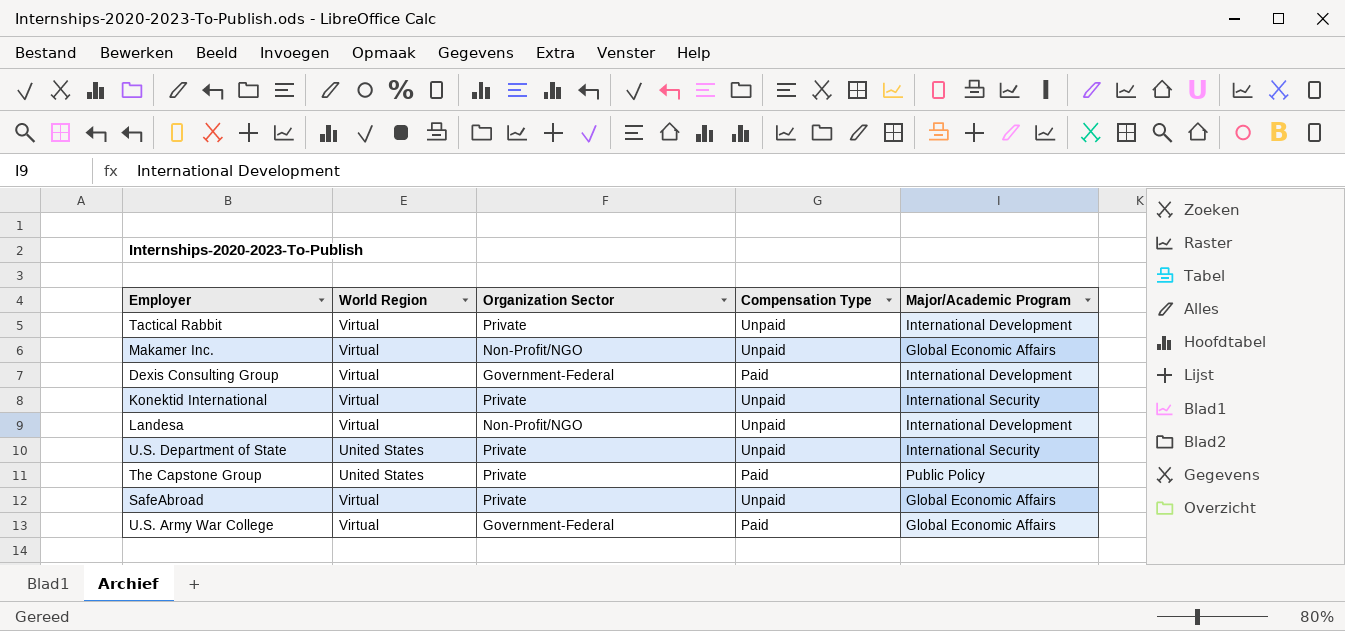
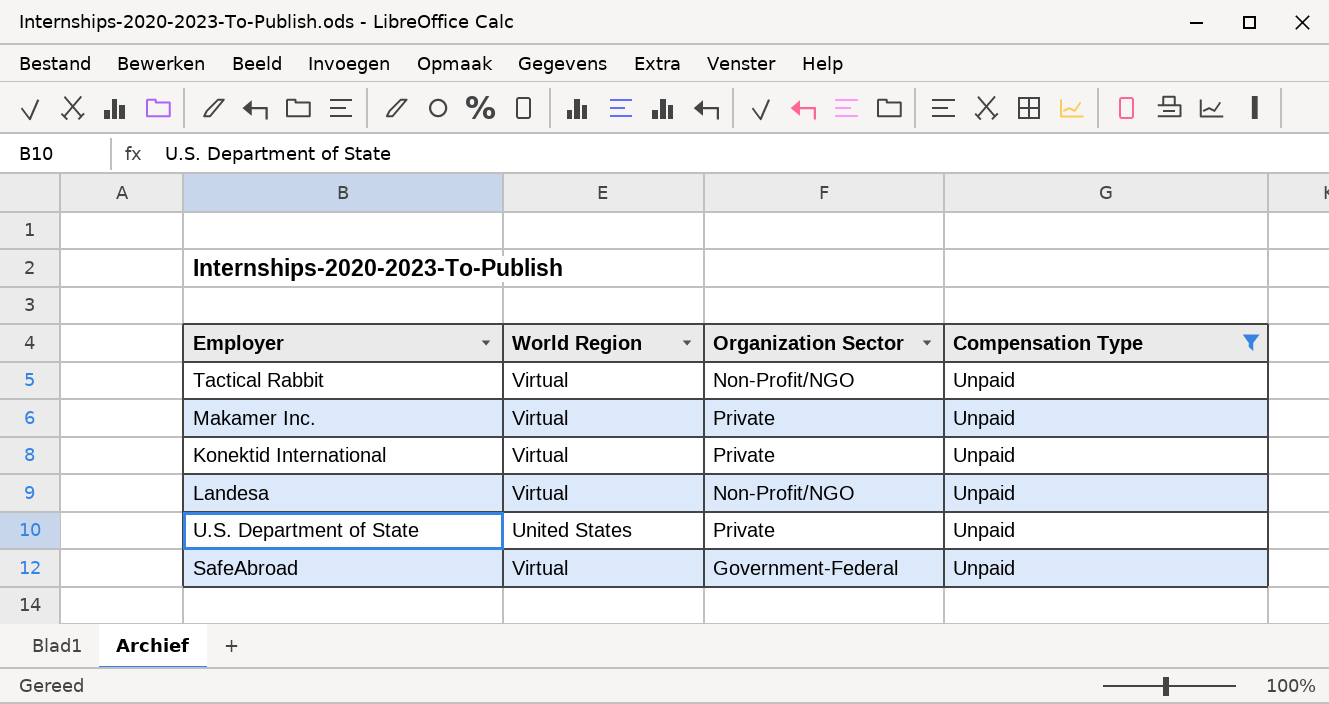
filter: none -> Compensation Type = Unpaid
column Major/Academic Program | position: 5 -> none
Tactical Rabbit | Organization Sector: Private -> Non-Profit/NGO
Makamer Inc. | Organization Sector: Non-Profit/NGO -> Private
SafeAbroad | Organization Sector: Private -> Government-Federal

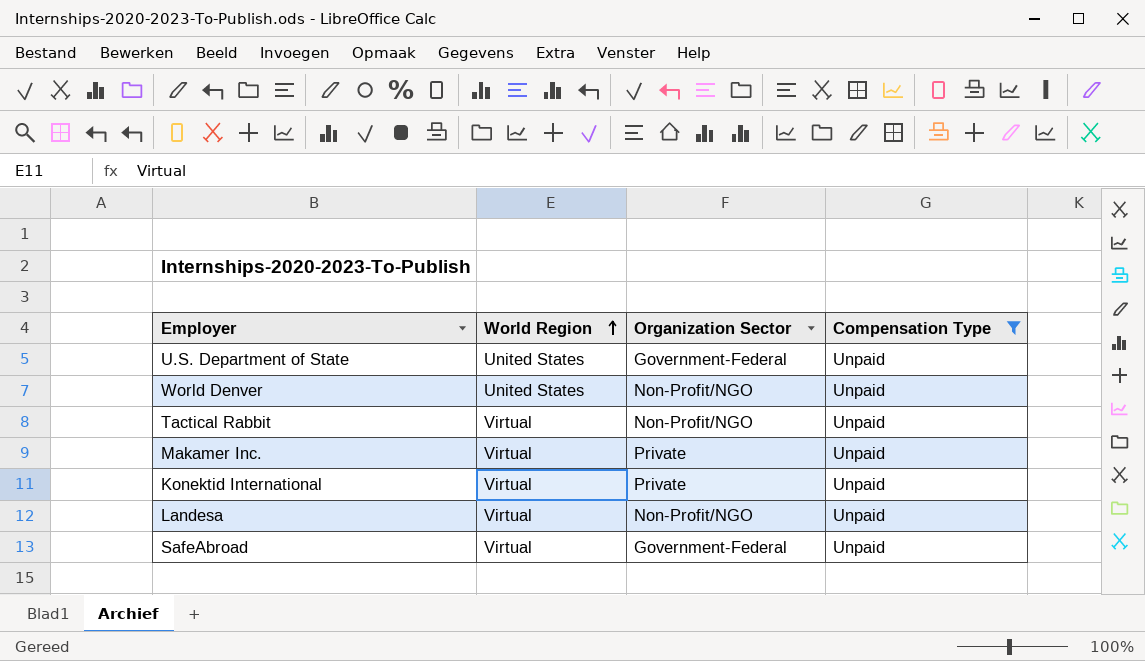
row order: none -> World Region ascending
U.S. Department of State | Organization Sector: Private -> Government-Federal
row World Denver: none -> United States | Non-Profit/NGO | Unpaid

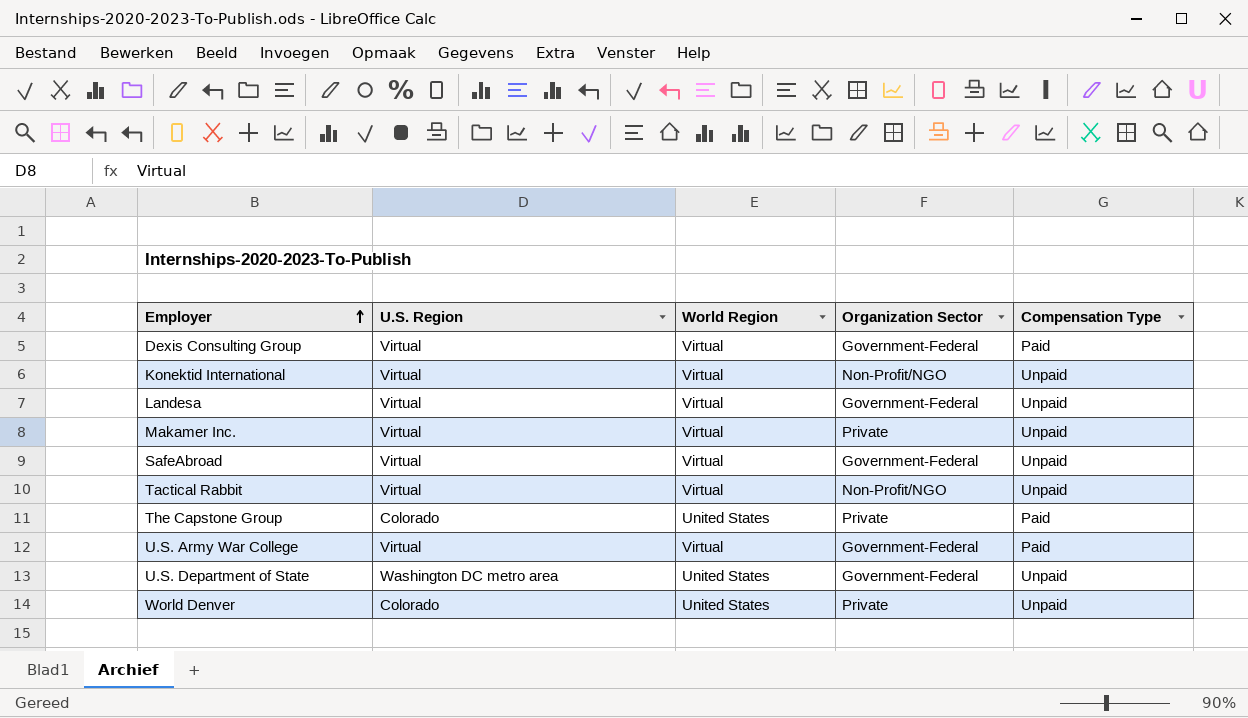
filter: Compensation Type = Unpaid -> none
row order: World Region ascending -> Employer ascending
column U.S. Region | position: none -> 2
Konektid International | Organization Sector: Private -> Non-Profit/NGO
Landesa | Organization Sector: Non-Profit/NGO -> Government-Federal
World Denver | Organization Sector: Non-Profit/NGO -> Private

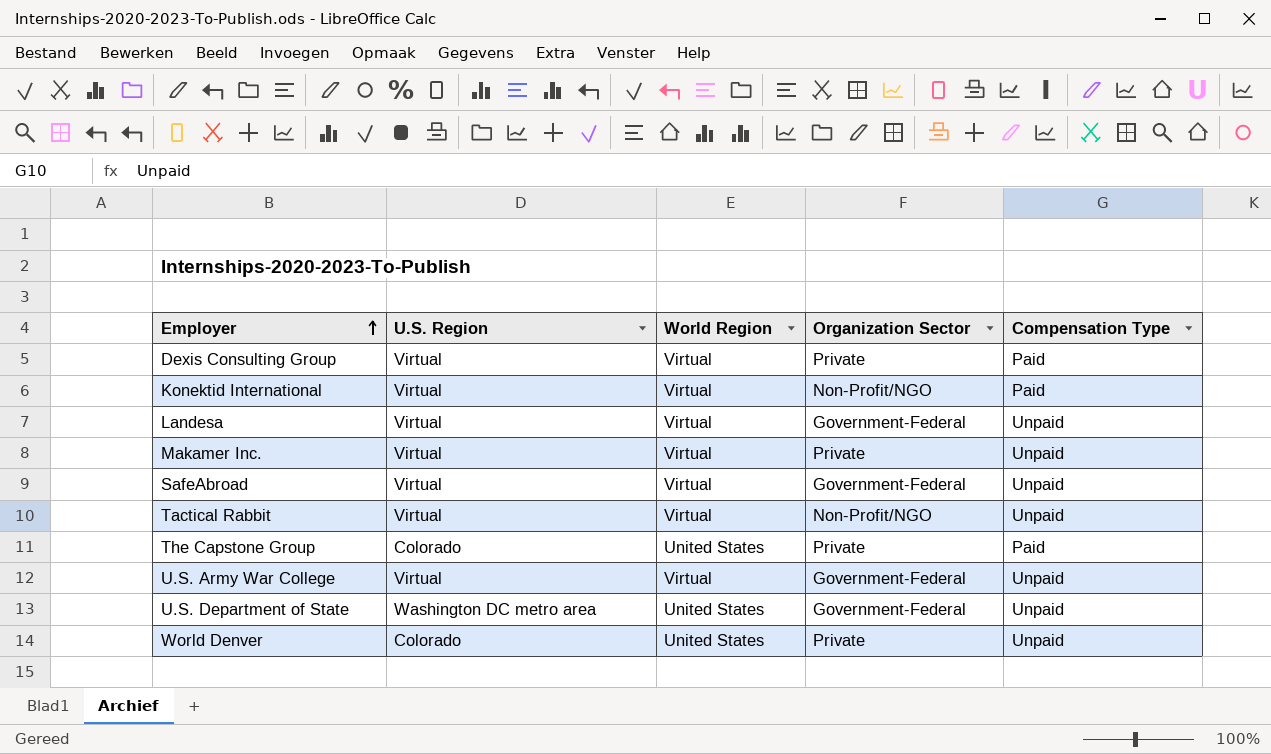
Dexis Consulting Group | Organization Sector: Government-Federal -> Private
Konektid International | Compensation Type: Unpaid -> Paid
U.S. Army War College | Compensation Type: Paid -> Unpaid

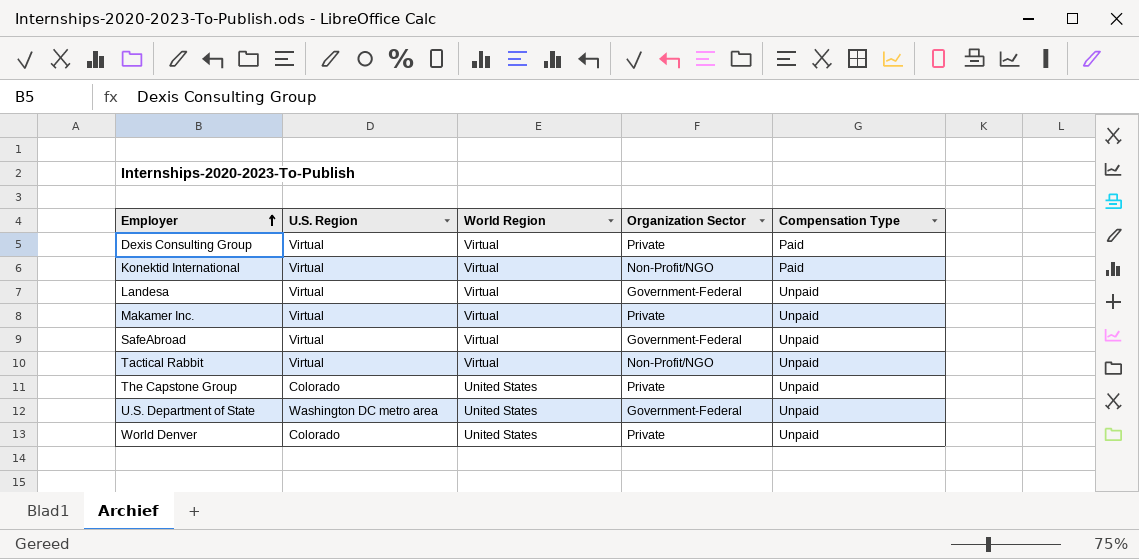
row U.S. Army War College: Virtual | Virtual | Government-Federal | Unpaid -> none
The Capstone Group | Compensation Type: Paid -> Unpaid

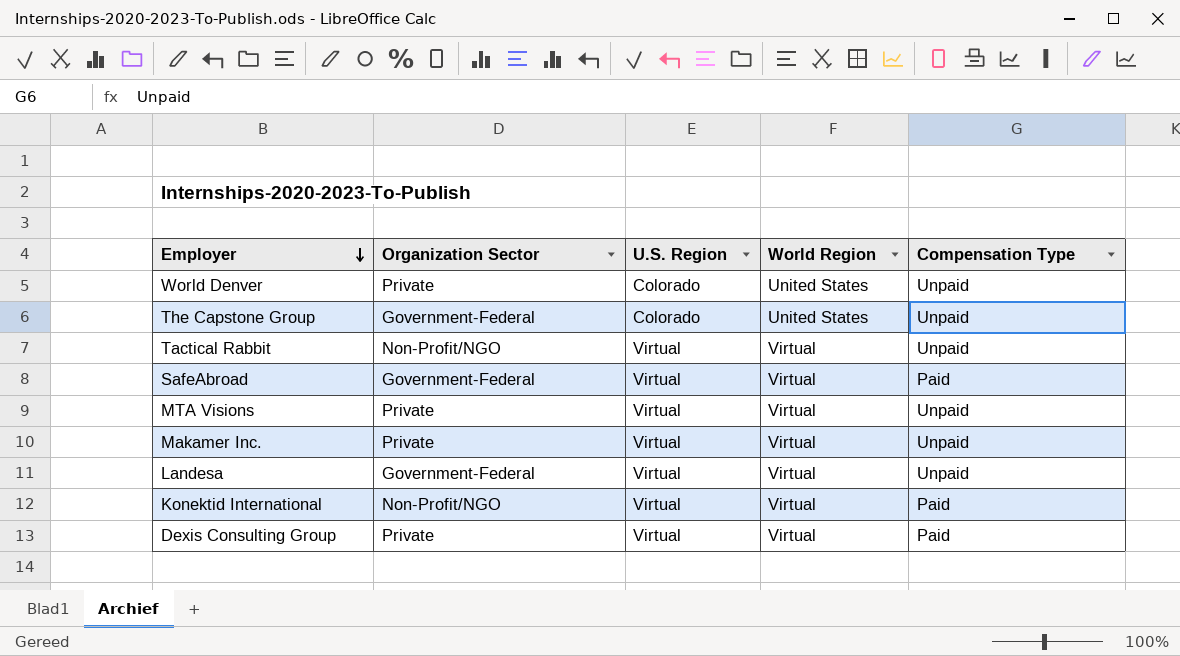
row order: Employer ascending -> Employer descending
column Organization Sector | position: 4 -> 2
row U.S. Department of State: Washington DC metro area | United States | Government-Federal | Unpaid -> none
The Capstone Group | Organization Sector: Private -> Government-Federal
SafeAbroad | Compensation Type: Unpaid -> Paid
row MTA Visions: none -> Private | Virtual | Virtual | Unpaid

